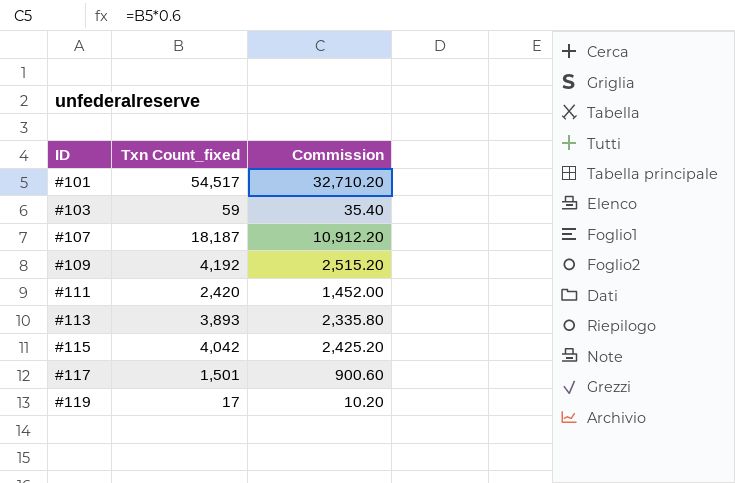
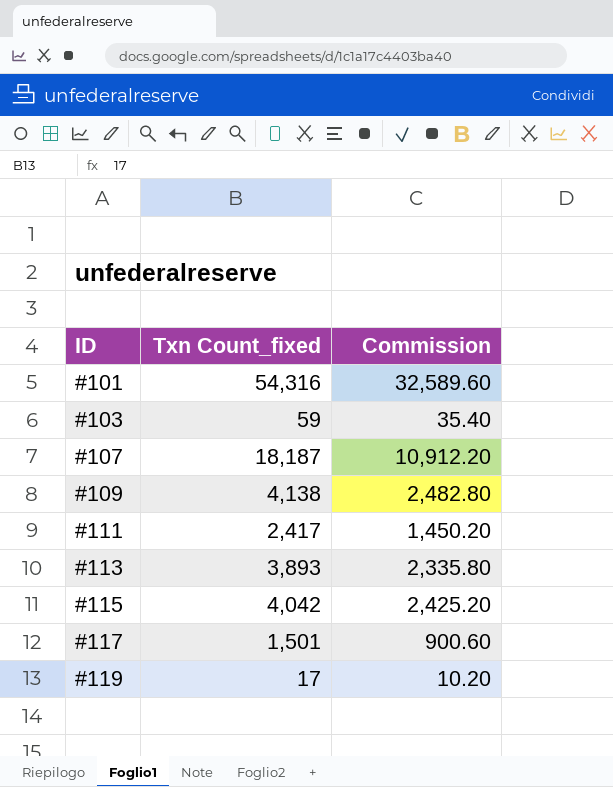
#101 | Txn Count_fixed: 54,517 -> 54,316
#101 | Commission: 32,710.20 -> 32,589.60
#109 | Txn Count_fixed: 4,192 -> 4,138
#109 | Commission: 2,515.20 -> 2,482.80
#111 | Txn Count_fixed: 2,420 -> 2,417
#111 | Commission: 1,452.00 -> 1,450.20

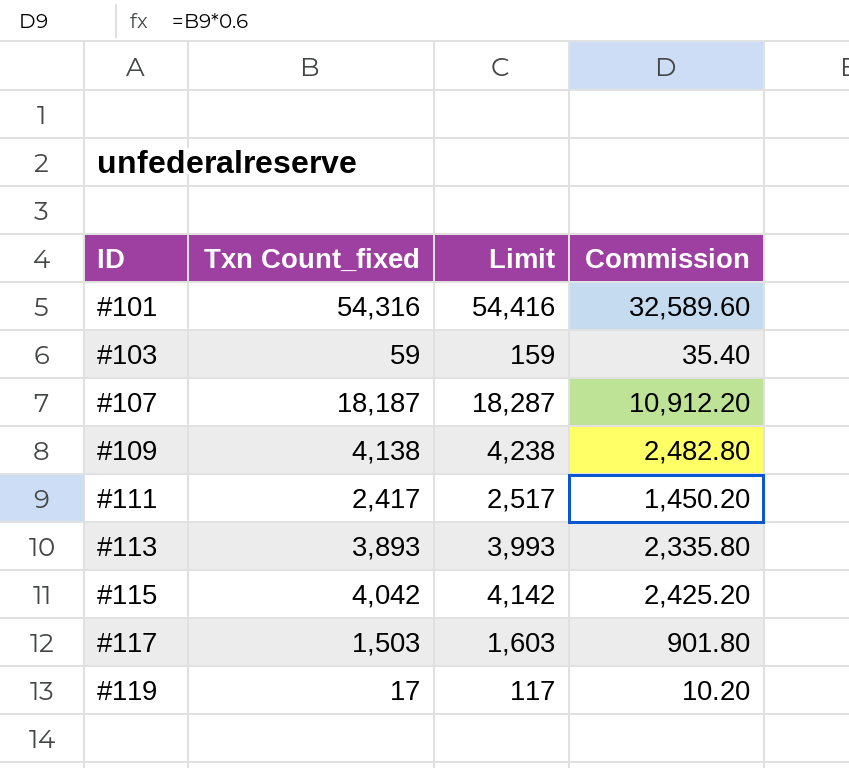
column Limit | formula: none -> [Txn Count_fixed] + 100
#117 | Txn Count_fixed: 1,501 -> 1,503
#117 | Commission: 900.60 -> 901.80

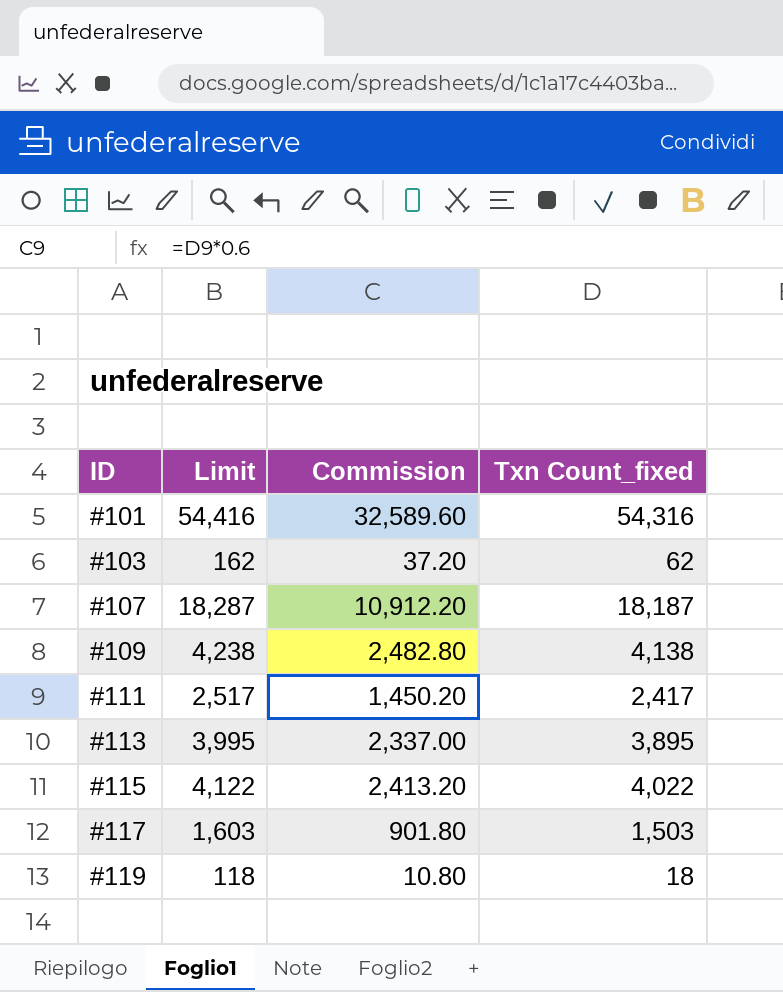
column Txn Count_fixed | position: 2 -> 4
#103 | Limit: 159 -> 162
#103 | Commission: 35.40 -> 37.20
#103 | Txn Count_fixed: 59 -> 62
#113 | Limit: 3,993 -> 3,995
#113 | Commission: 2,335.80 -> 2,337.00
#113 | Txn Count_fixed: 3,893 -> 3,895
#115 | Limit: 4,142 -> 4,122
#115 | Commission: 2,425.20 -> 2,413.20
#115 | Txn Count_fixed: 4,042 -> 4,022
#119 | Limit: 117 -> 118
#119 | Commission: 10.20 -> 10.80
#119 | Txn Count_fixed: 17 -> 18

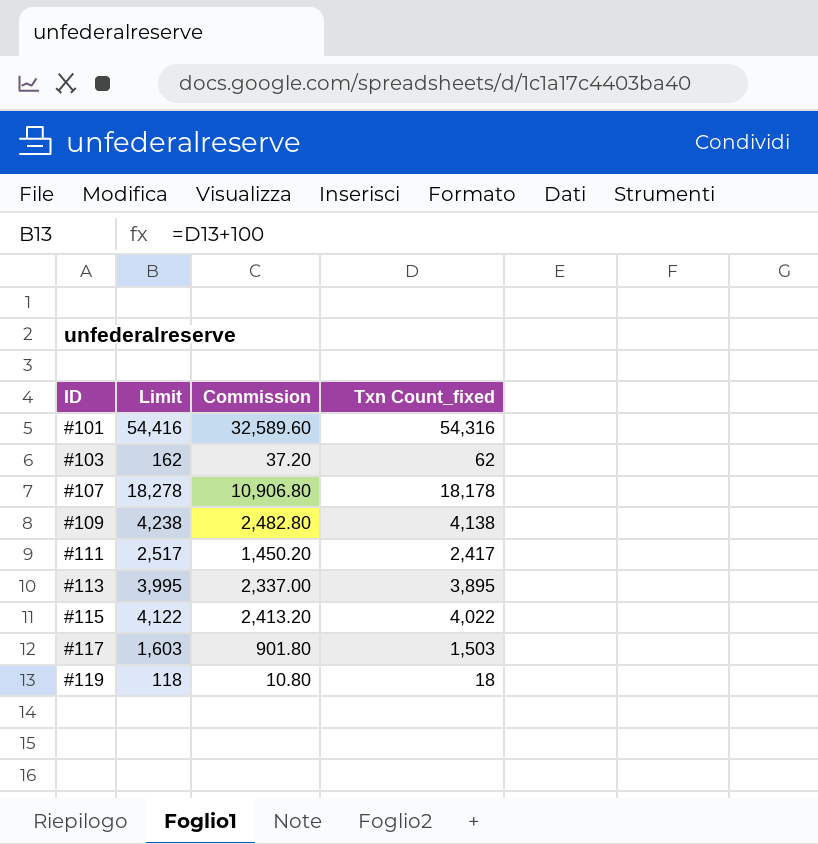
#107 | Limit: 18,287 -> 18,278
#107 | Commission: 10,912.20 -> 10,906.80
#107 | Txn Count_fixed: 18,187 -> 18,178

